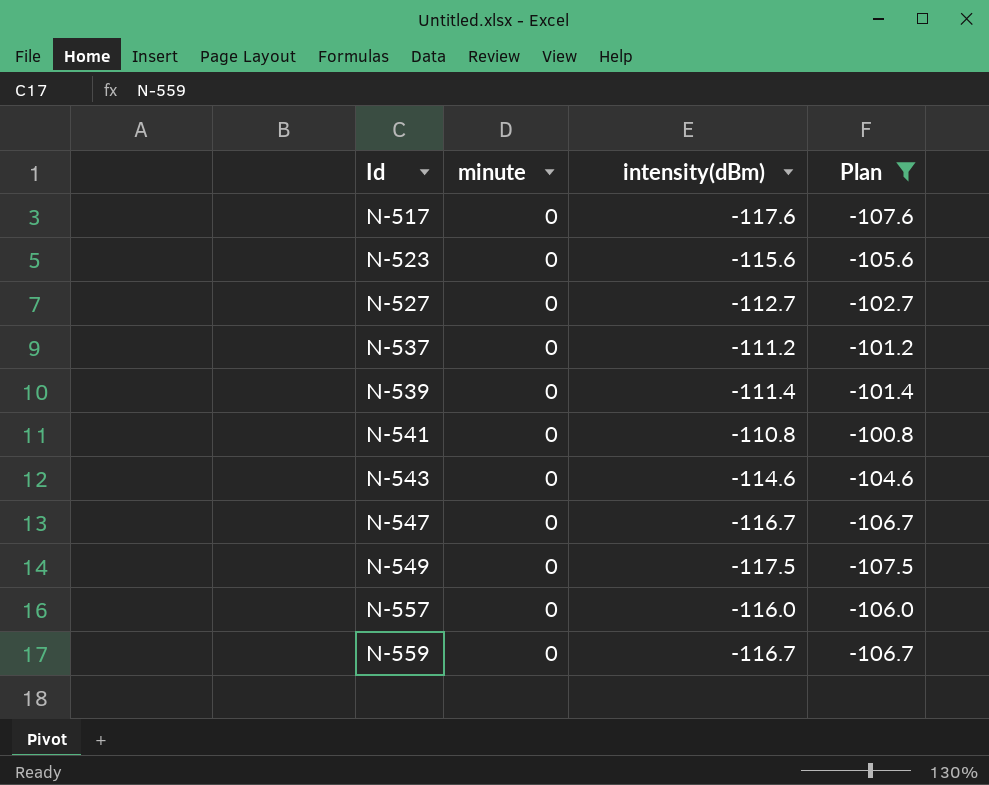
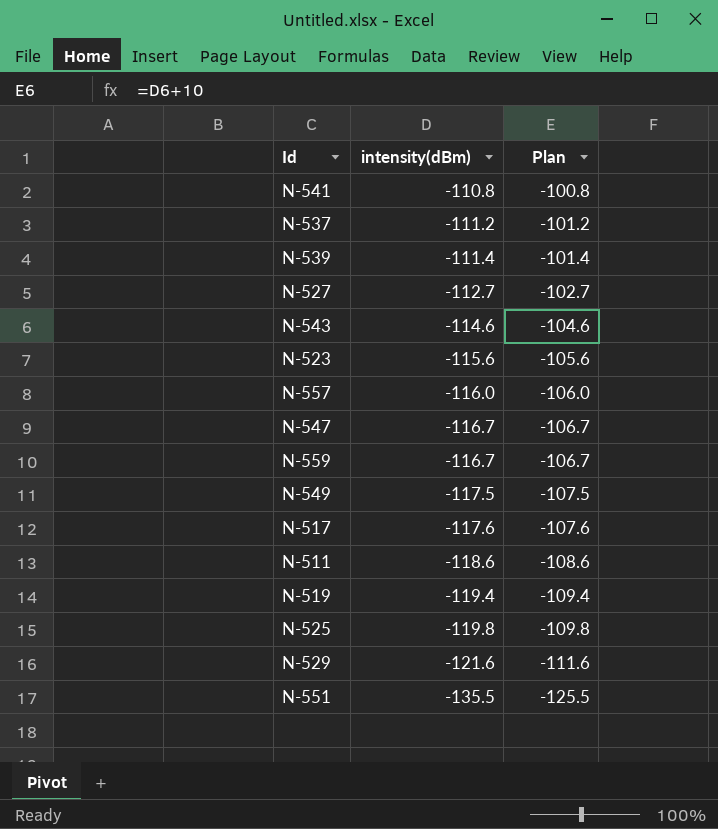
filter: Plan >= -107.6 -> none
row order: Id ascending -> intensity(dBm) descending
column minute | position: 2 -> none

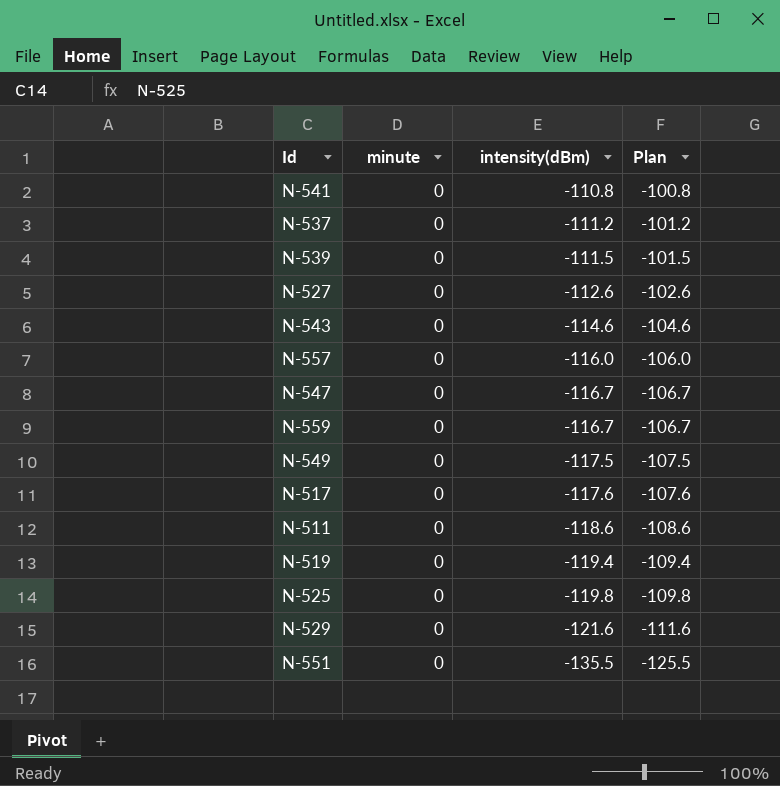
column minute | position: none -> 2
row N-523: -115.6 | -105.6 -> none
N-539 | intensity(dBm): -111.4 -> -111.5
N-539 | Plan: -101.4 -> -101.5
N-527 | intensity(dBm): -112.7 -> -112.6
N-527 | Plan: -102.7 -> -102.6

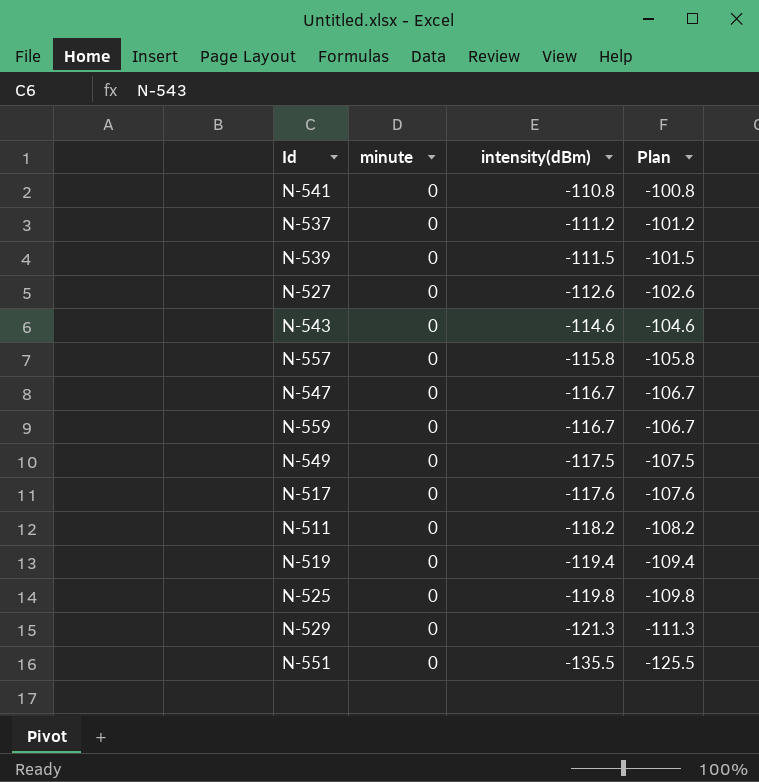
N-557 | intensity(dBm): -116.0 -> -115.8
N-557 | Plan: -106.0 -> -105.8
N-511 | intensity(dBm): -118.6 -> -118.2
N-511 | Plan: -108.6 -> -108.2
N-529 | intensity(dBm): -121.6 -> -121.3
N-529 | Plan: -111.6 -> -111.3

